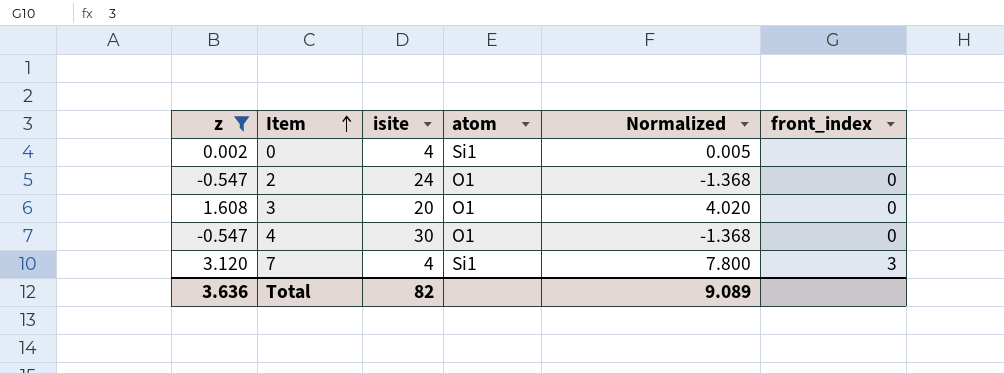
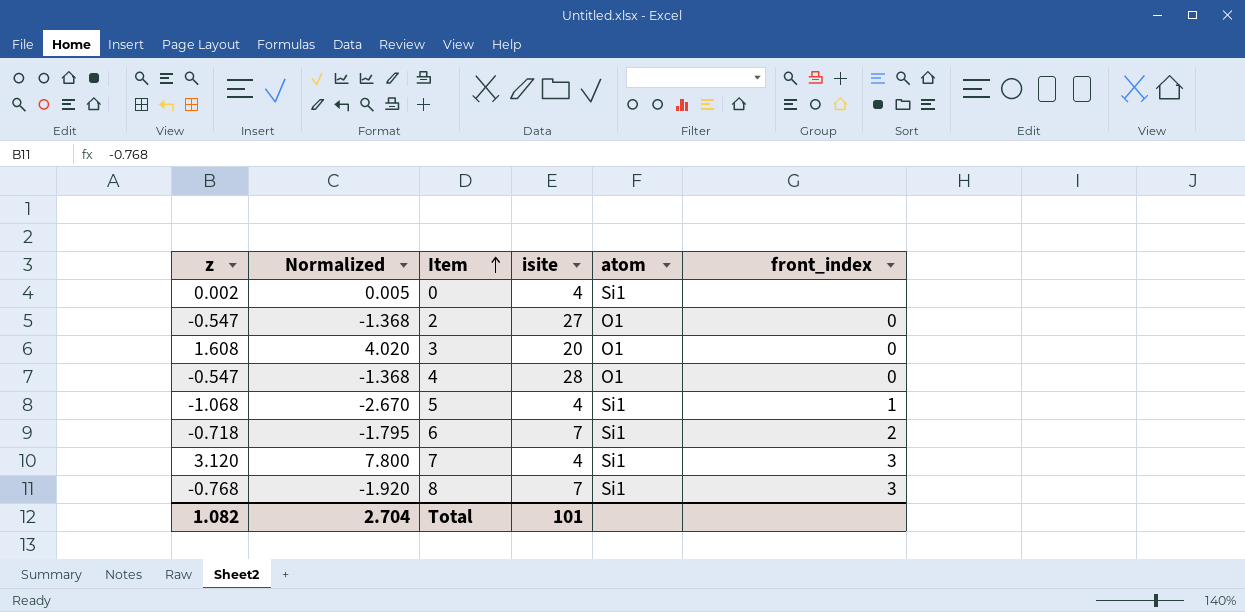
filter: z >= -0.547 -> none
column Normalized | position: 5 -> 2
2 | isite: 24 -> 27
4 | isite: 30 -> 28
Total | z: 3.636 -> 1.082
Total | Normalized: 9.089 -> 2.704
Total | isite: 82 -> 101

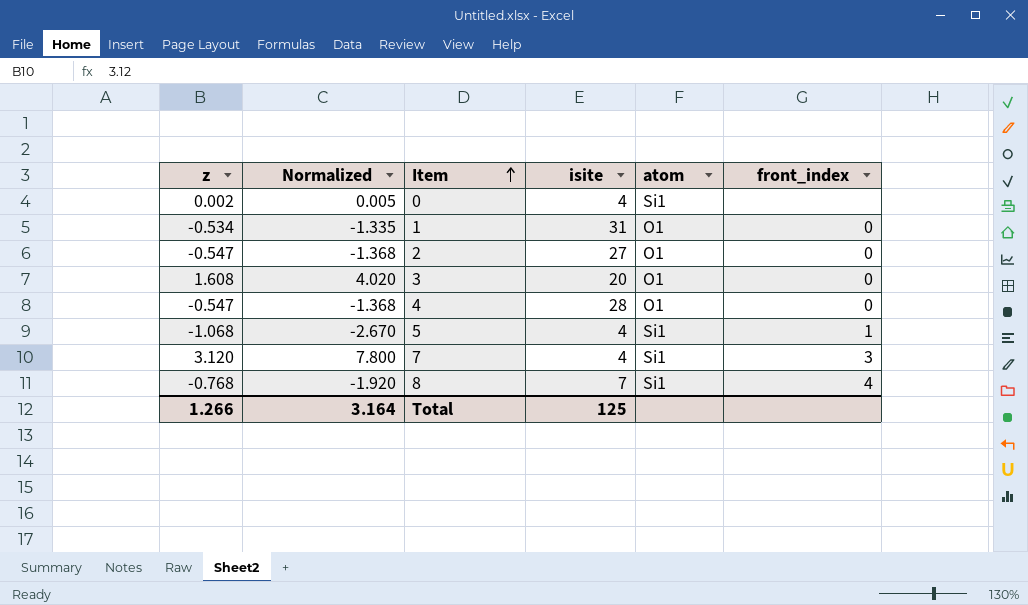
row 6: -0.718 | -1.795 | 7 | Si1 | 2 -> none
row 1: none -> -0.534 | -1.335 | 31 | O1 | 0
8 | front_index: 3 -> 4
Total | z: 1.082 -> 1.266
Total | Normalized: 2.704 -> 3.164
Total | isite: 101 -> 125

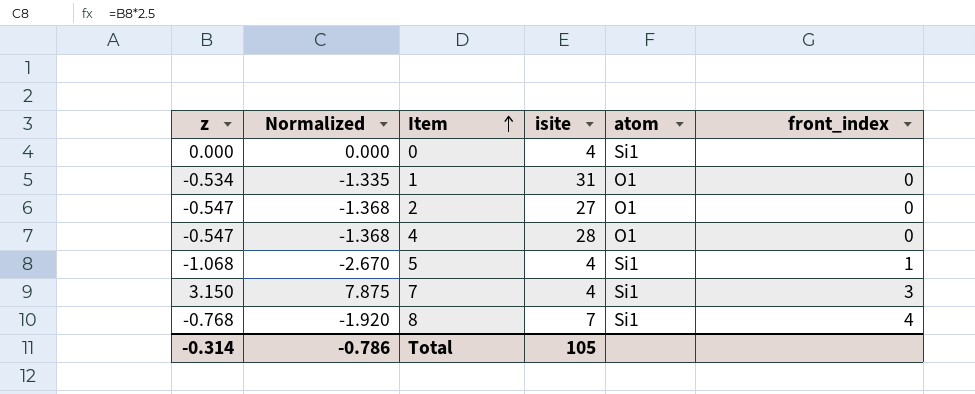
row 3: 1.608 | 4.020 | 20 | O1 | 0 -> none
0 | z: 0.002 -> 0.000
0 | Normalized: 0.005 -> 0.000
7 | z: 3.120 -> 3.150
7 | Normalized: 7.800 -> 7.875
Total | z: 1.266 -> -0.314
Total | Normalized: 3.164 -> -0.786
Total | isite: 125 -> 105

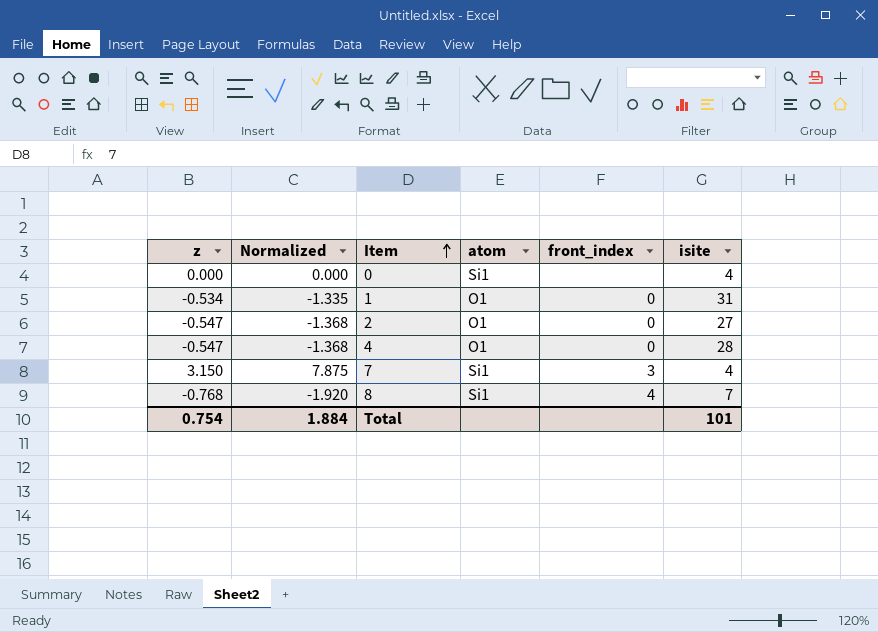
column isite | position: 4 -> 6
row 5: -1.068 | -2.670 | 4 | Si1 | 1 -> none
Total | z: -0.314 -> 0.754
Total | Normalized: -0.786 -> 1.884
Total | isite: 105 -> 101

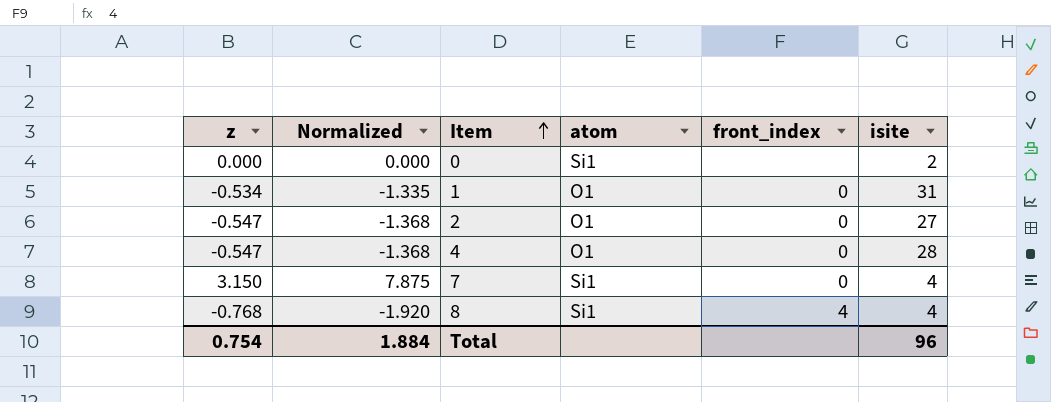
0 | isite: 4 -> 2
7 | front_index: 3 -> 0
8 | isite: 7 -> 4
Total | isite: 101 -> 96

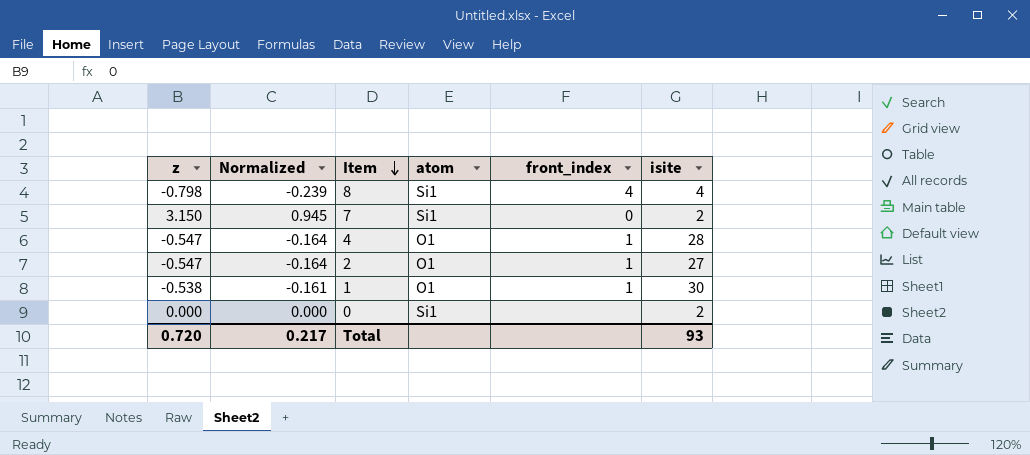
row order: Item ascending -> Item descending
column Normalized | formula: [z] * 2.5 -> [z] * 0.3
8 | z: -0.768 -> -0.798
7 | isite: 4 -> 2
4 | front_index: 0 -> 1
2 | front_index: 0 -> 1
1 | z: -0.534 -> -0.538
1 | front_index: 0 -> 1
1 | isite: 31 -> 30
Total | z: 0.754 -> 0.720
Total | Normalized: 1.884 -> 0.217
Total | isite: 96 -> 93

